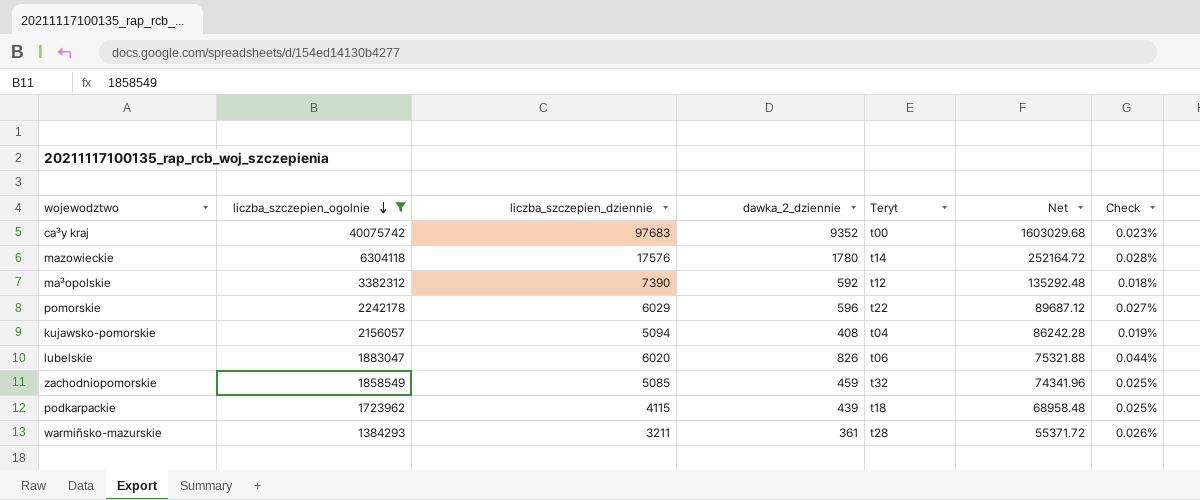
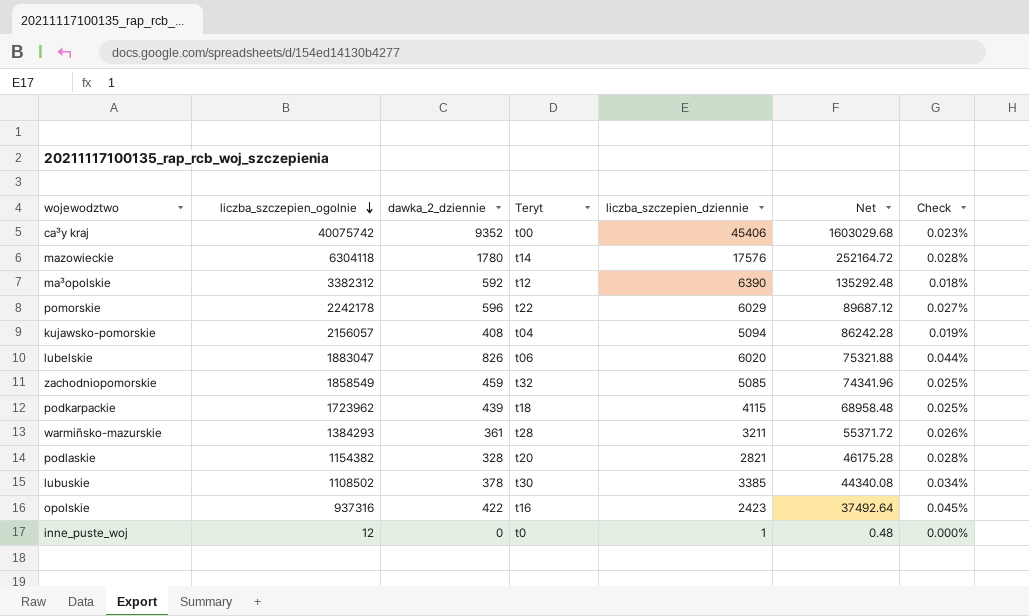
filter: liczba_szczepien_ogolnie >= 1384293 -> none
column liczba_szczepien_dziennie | position: 3 -> 5
ca³y kraj | liczba_szczepien_dziennie: 97683 -> 45406
ma³opolskie | liczba_szczepien_dziennie: 7390 -> 6390

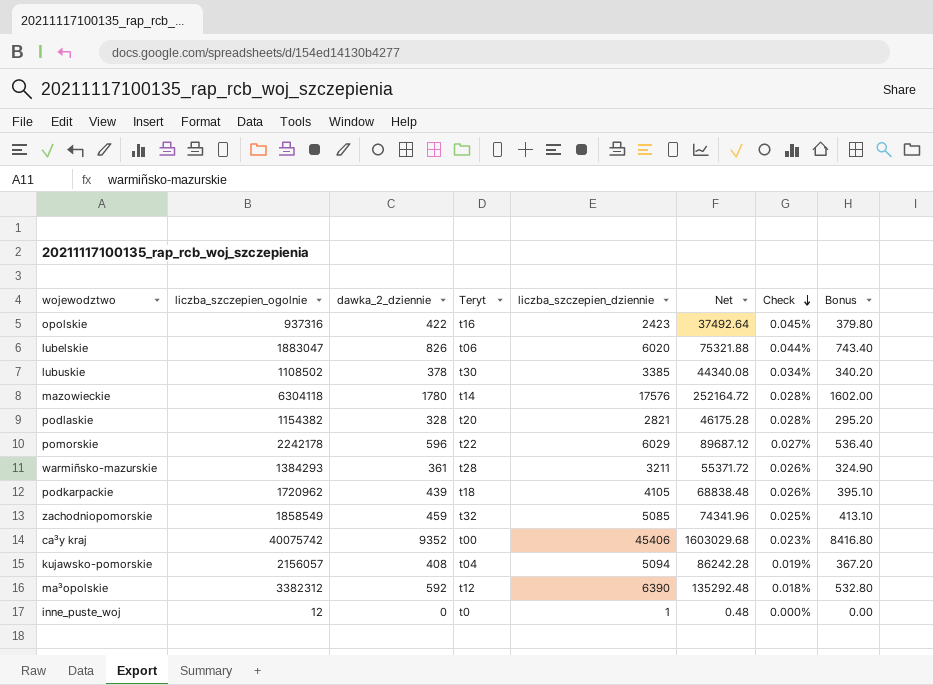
row order: liczba_szczepien_ogolnie descending -> Check descending
column Bonus | formula: none -> [dawka_2_dziennie] * 0.9
podkarpackie | liczba_szczepien_ogolnie: 1723962 -> 1720962
podkarpackie | liczba_szczepien_dziennie: 4115 -> 4105
podkarpackie | Net: 68958.48 -> 68838.48
podkarpackie | Check: 0.025% -> 0.026%

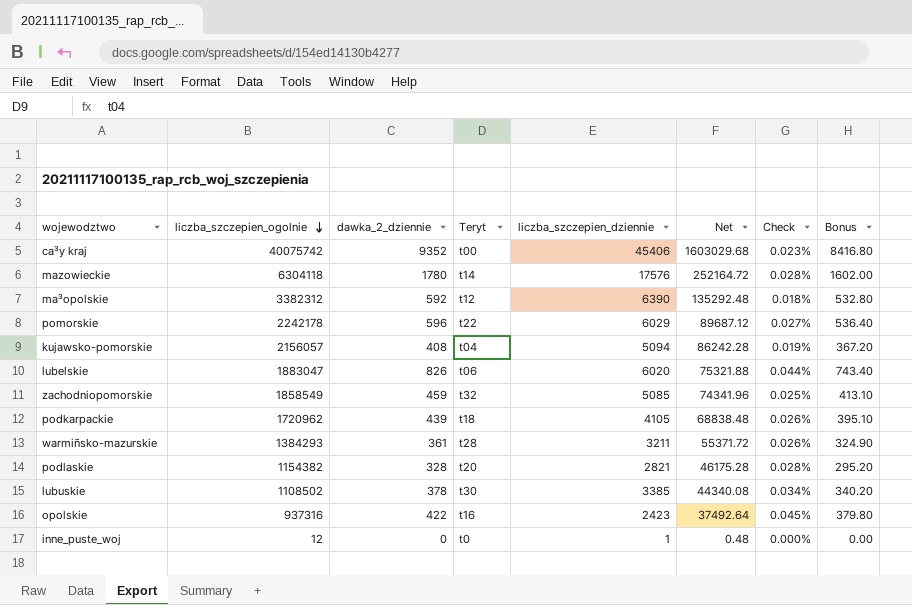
row order: Check descending -> liczba_szczepien_ogolnie descending

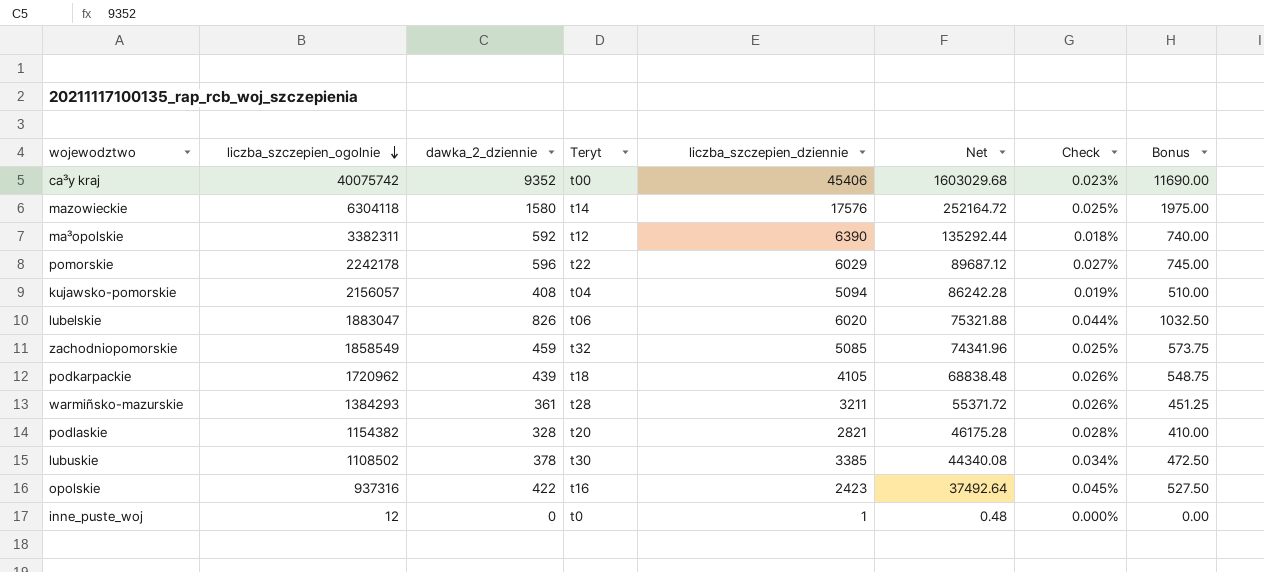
column Bonus | formula: [dawka_2_dziennie] * 0.9 -> [dawka_2_dziennie] * 1.25
mazowieckie | dawka_2_dziennie: 1780 -> 1580
mazowieckie | Check: 0.028% -> 0.025%
ma³opolskie | liczba_szczepien_ogolnie: 3382312 -> 3382311
ma³opolskie | Net: 135292.48 -> 135292.44

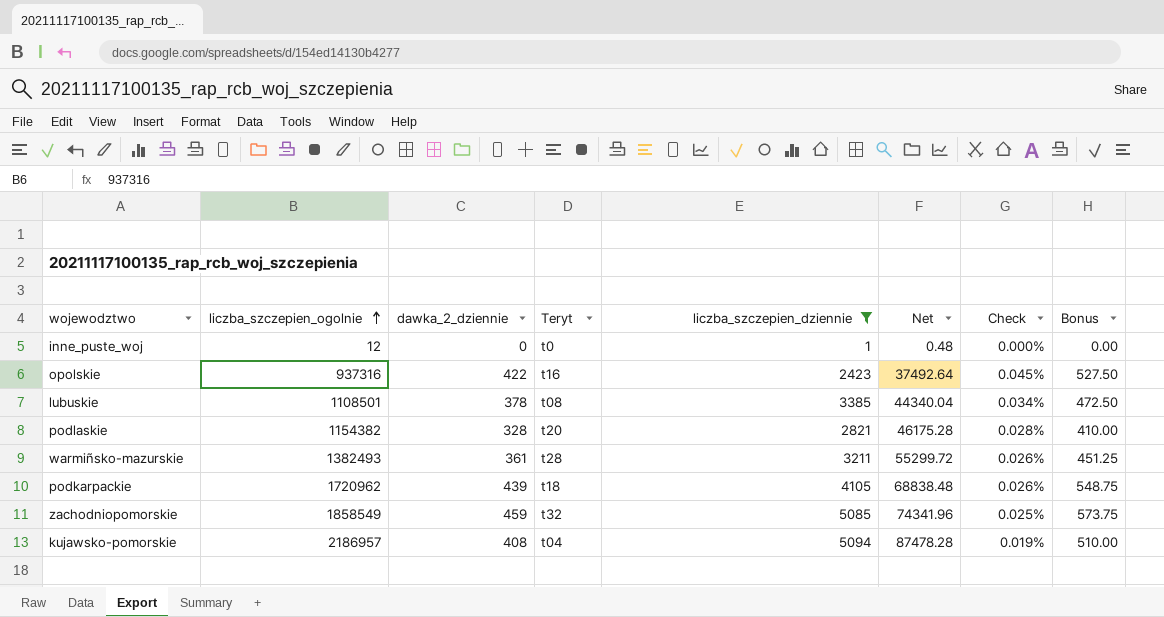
filter: none -> liczba_szczepien_dziennie <= 5094
row order: liczba_szczepien_ogolnie descending -> liczba_szczepien_ogolnie ascending
lubuskie | liczba_szczepien_ogolnie: 1108502 -> 1108501
lubuskie | Teryt: t30 -> t08
lubuskie | Net: 44340.08 -> 44340.04
warmiñsko-mazurskie | liczba_szczepien_ogolnie: 1384293 -> 1382493
warmiñsko-mazurskie | Net: 55371.72 -> 55299.72
kujawsko-pomorskie | liczba_szczepien_ogolnie: 2156057 -> 2186957
kujawsko-pomorskie | Net: 86242.28 -> 87478.28

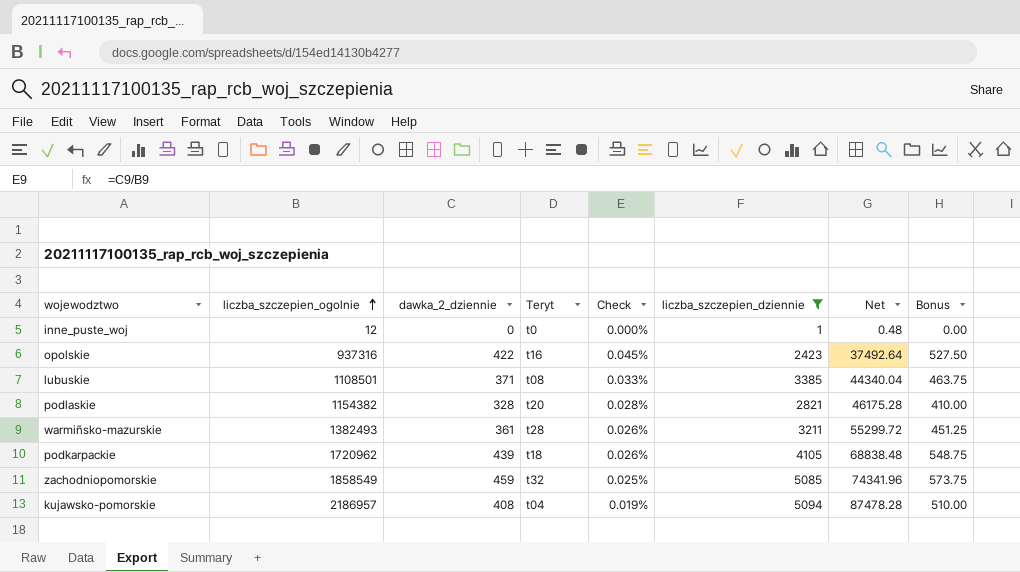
column Check | position: 7 -> 5
lubuskie | dawka_2_dziennie: 378 -> 371
lubuskie | Check: 0.034% -> 0.033%
lubuskie | Bonus: 472.50 -> 463.75

